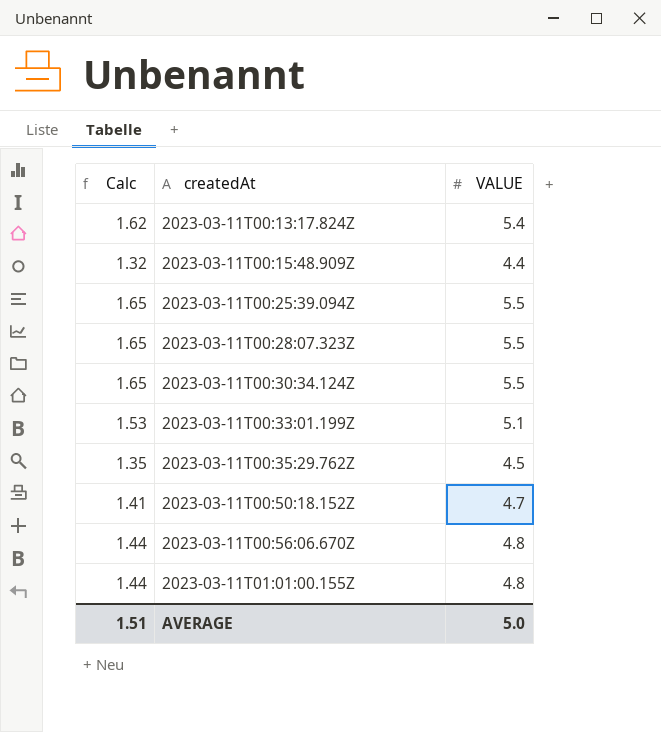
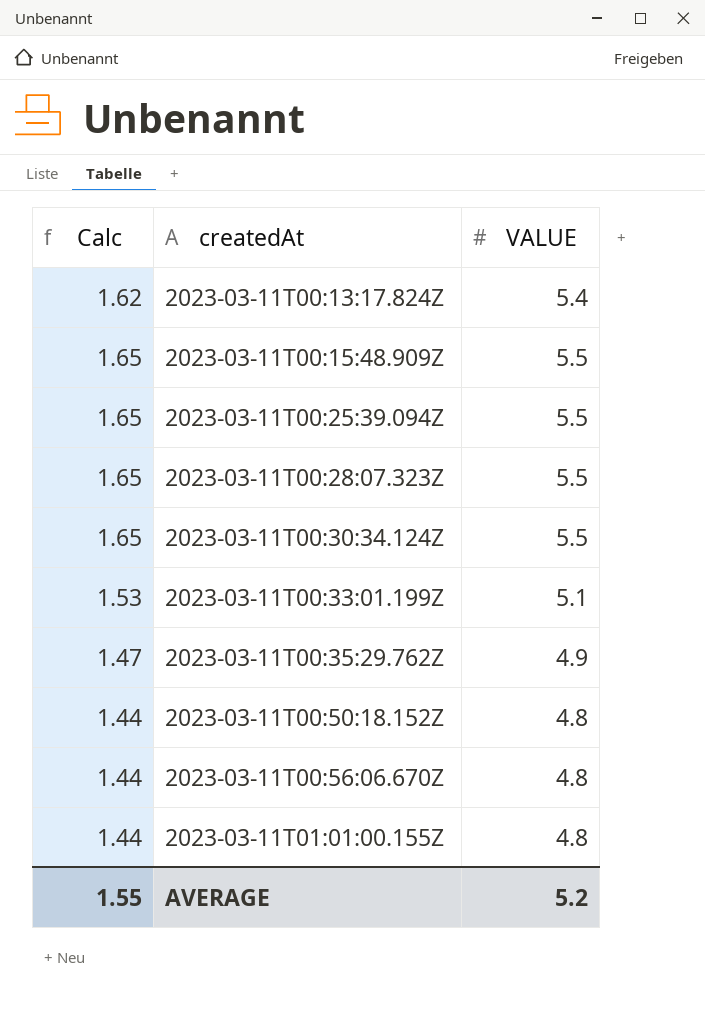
2023-03-11T00:15:48.909Z | Calc: 1.32 -> 1.65
2023-03-11T00:15:48.909Z | VALUE: 4.4 -> 5.5
2023-03-11T00:35:29.762Z | Calc: 1.35 -> 1.47
2023-03-11T00:35:29.762Z | VALUE: 4.5 -> 4.9
2023-03-11T00:50:18.152Z | Calc: 1.41 -> 1.44
2023-03-11T00:50:18.152Z | VALUE: 4.7 -> 4.8
AVERAGE | Calc: 1.51 -> 1.55
AVERAGE | VALUE: 5.0 -> 5.2

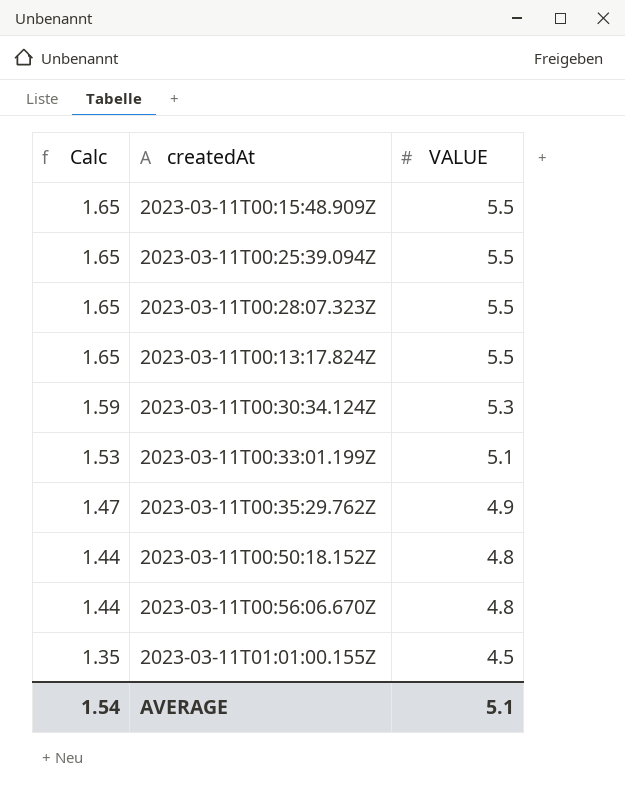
row order: createdAt ascending -> Calc descending
2023-03-11T00:13:17.824Z | Calc: 1.62 -> 1.65
2023-03-11T00:13:17.824Z | VALUE: 5.4 -> 5.5
2023-03-11T00:30:34.124Z | Calc: 1.65 -> 1.59
2023-03-11T00:30:34.124Z | VALUE: 5.5 -> 5.3
2023-03-11T01:01:00.155Z | Calc: 1.44 -> 1.35
2023-03-11T01:01:00.155Z | VALUE: 4.8 -> 4.5
AVERAGE | Calc: 1.55 -> 1.54
AVERAGE | VALUE: 5.2 -> 5.1

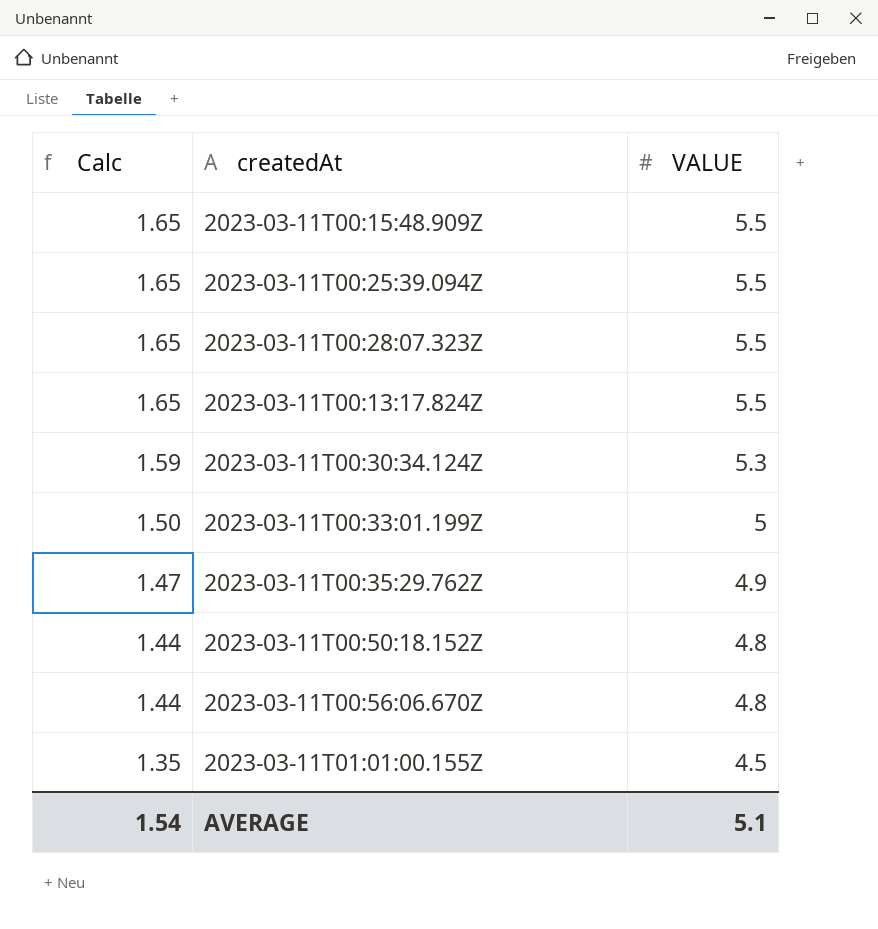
2023-03-11T00:33:01.199Z | Calc: 1.53 -> 1.50
2023-03-11T00:33:01.199Z | VALUE: 5.1 -> 5

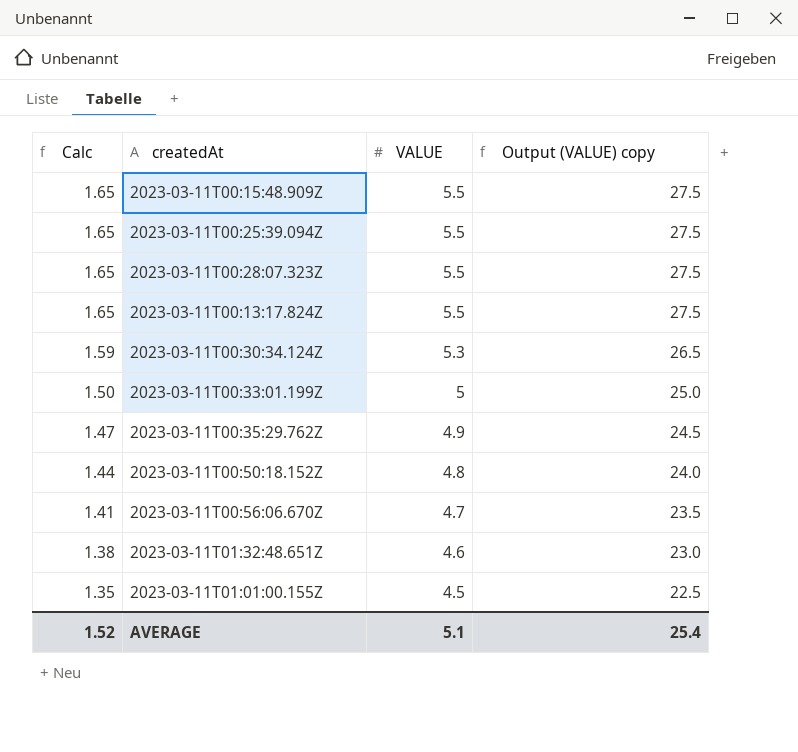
column Output (VALUE) copy | formula: none -> [VALUE] * 5
2023-03-11T00:56:06.670Z | Calc: 1.44 -> 1.41
2023-03-11T00:56:06.670Z | VALUE: 4.8 -> 4.7
row 2023-03-11T01:32:48.651Z: none -> 1.38 | 4.6 | 23.0
AVERAGE | Calc: 1.54 -> 1.52

